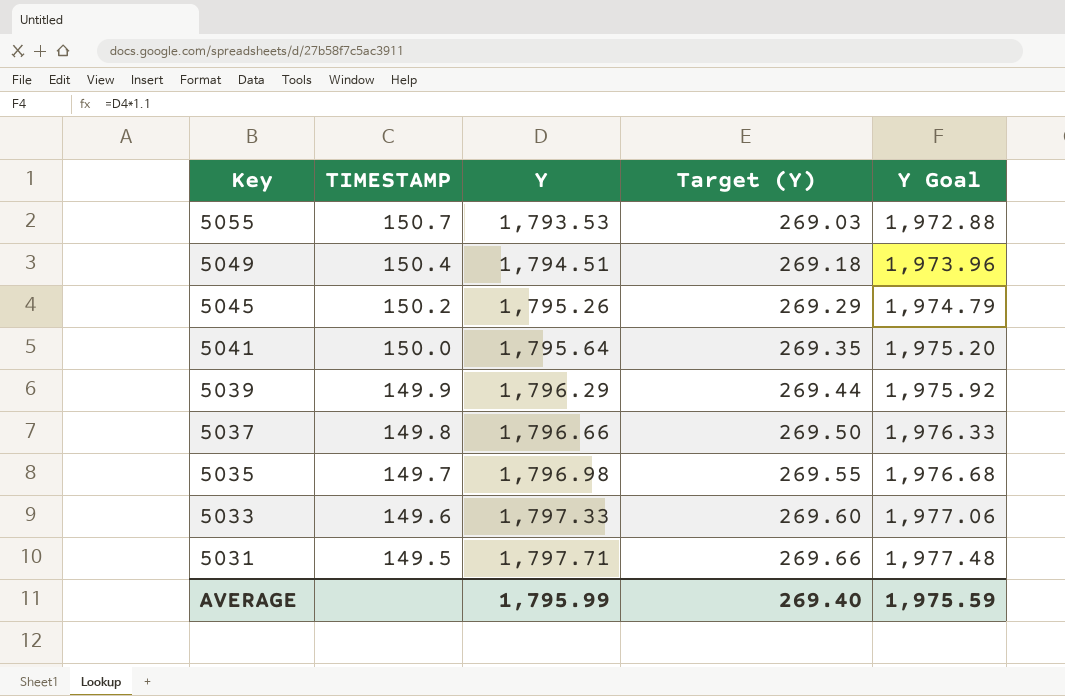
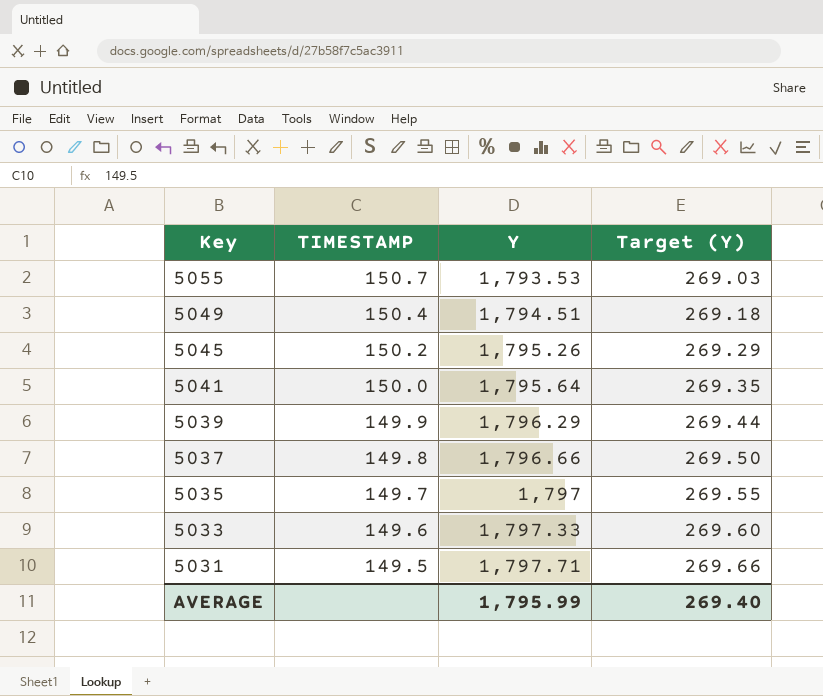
column Y Goal | formula: [Y] * 1.1 -> none
5035 | Y: 1,796.98 -> 1,797

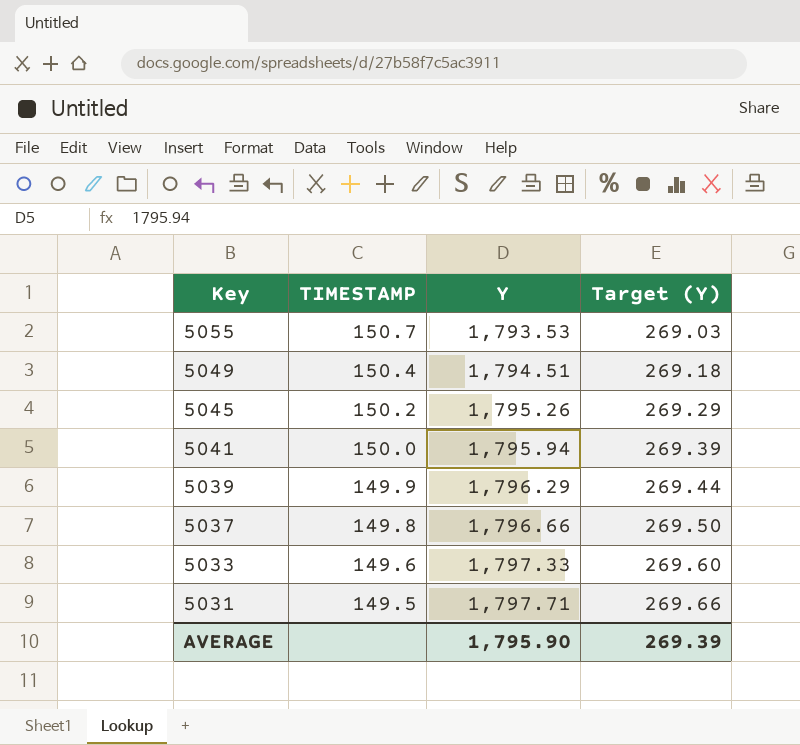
row 5035: 149.7 | 1,797 | 269.55 -> none
5041 | Y: 1,795.64 -> 1,795.94
5041 | Target (Y): 269.35 -> 269.39
AVERAGE | Y: 1,795.99 -> 1,795.90
AVERAGE | Target (Y): 269.40 -> 269.39

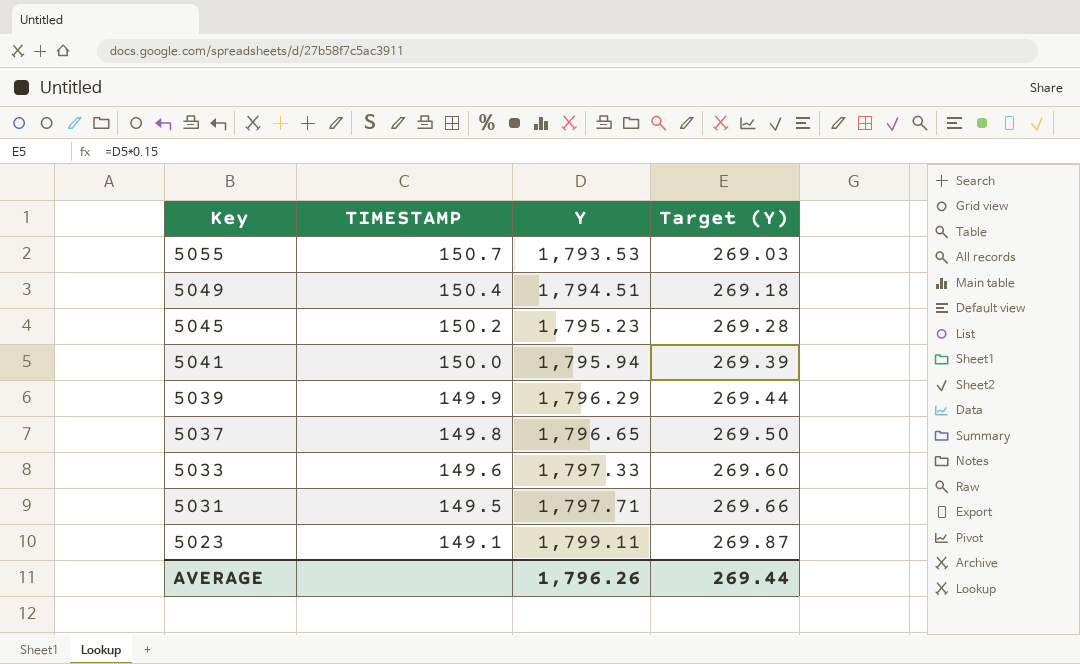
5045 | Y: 1,795.26 -> 1,795.23
5045 | Target (Y): 269.29 -> 269.28
5037 | Y: 1,796.66 -> 1,796.65
row 5023: none -> 149.1 | 1,799.11 | 269.87
AVERAGE | Y: 1,795.90 -> 1,796.26
AVERAGE | Target (Y): 269.39 -> 269.44

